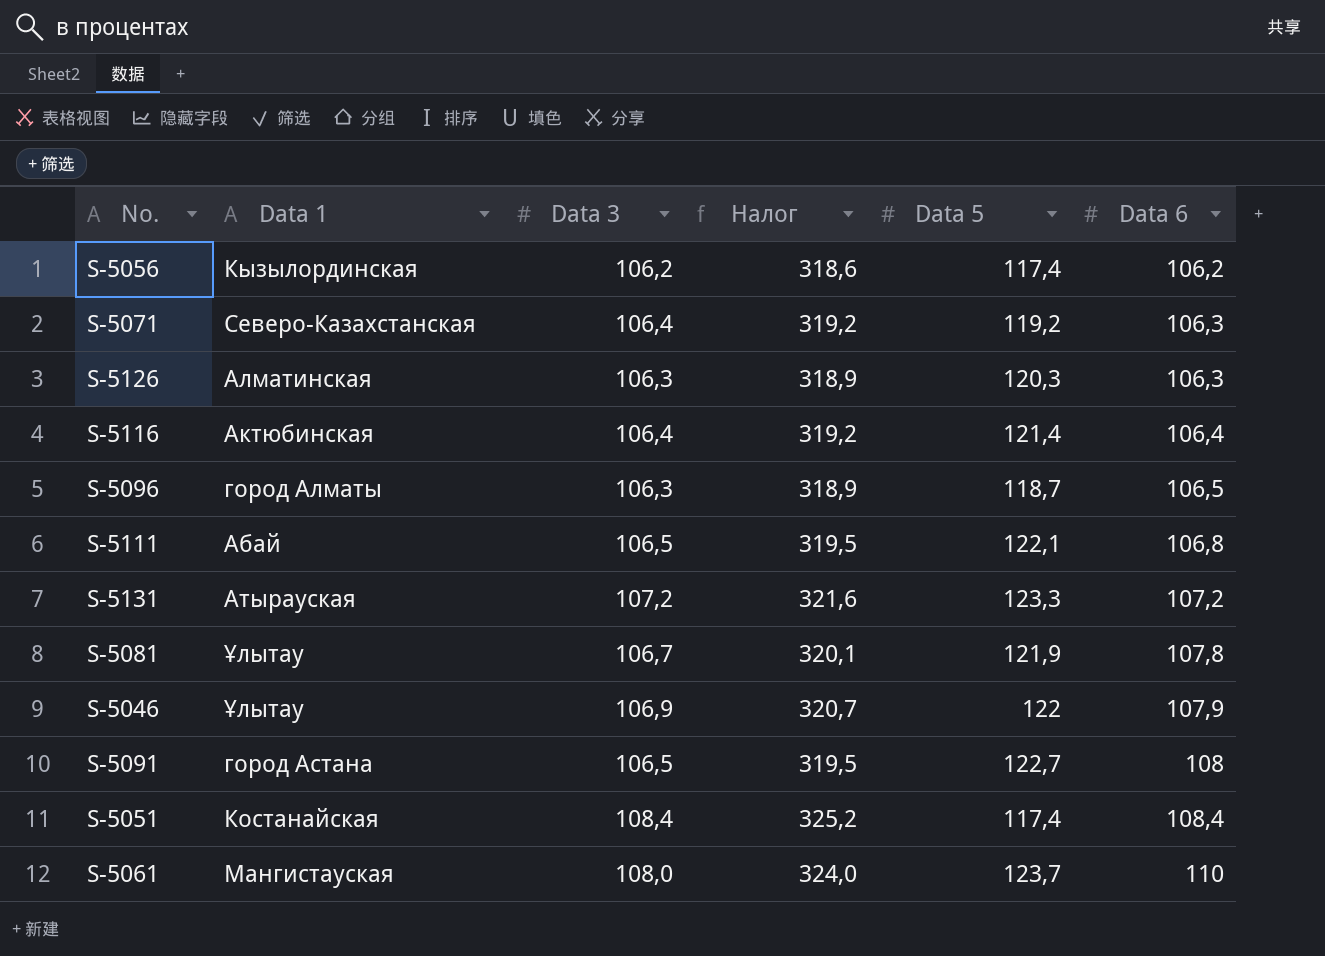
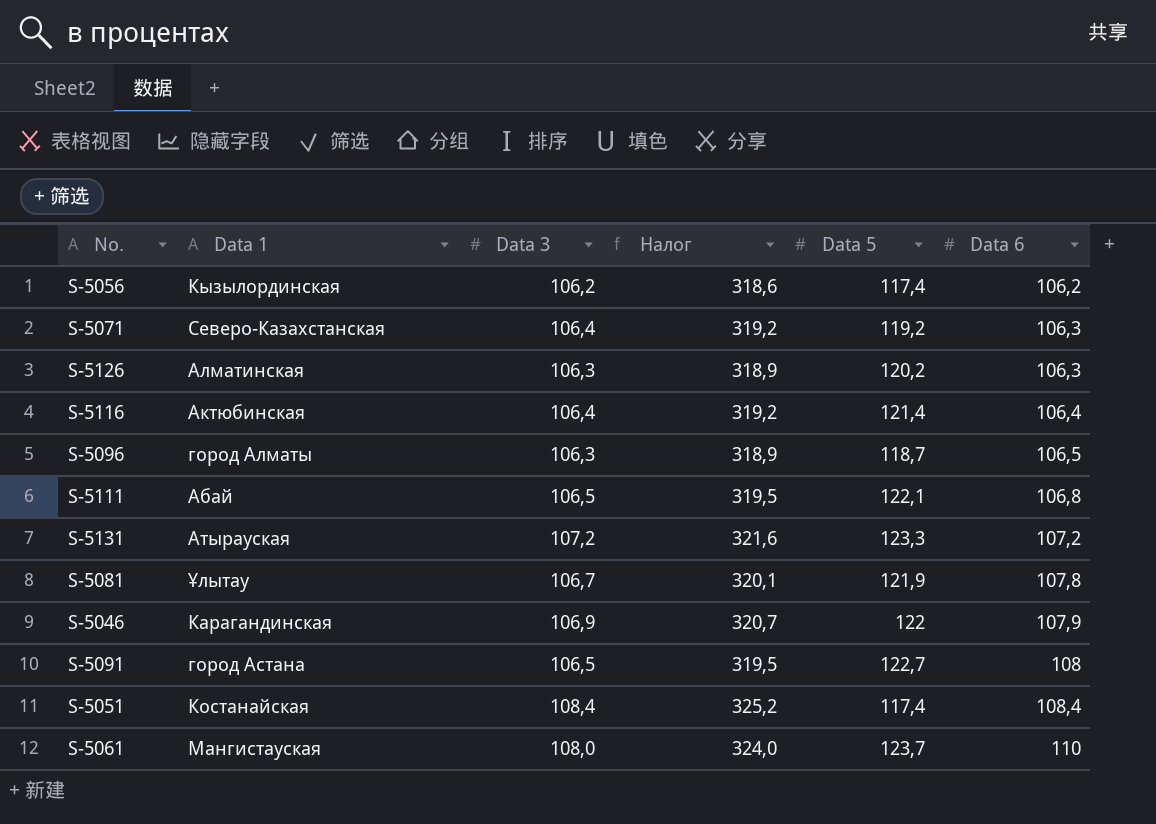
S-5126 | Data 5: 120,3 -> 120,2
S-5046 | Data 1: Ұлытау -> Карагандинская

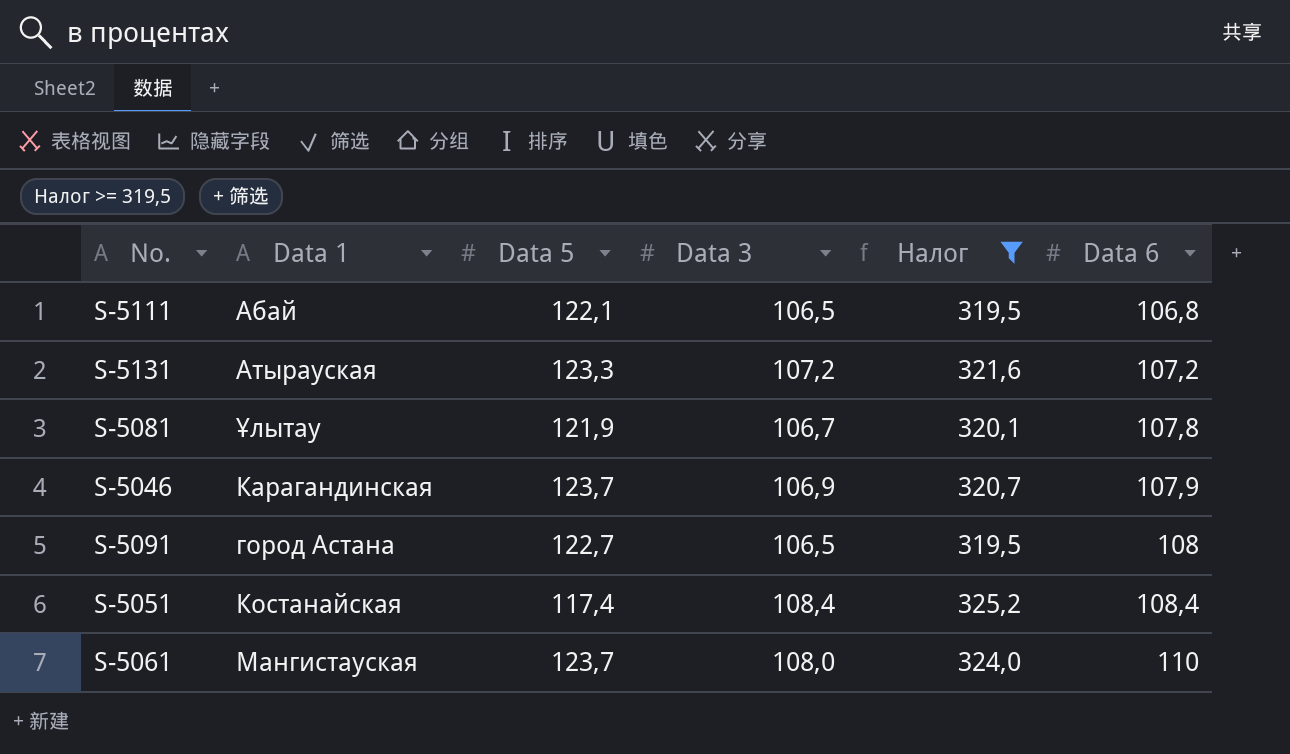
filter: none -> Налог >= 319,5
column Data 5 | position: 5 -> 3
S-5046 | Data 5: 122 -> 123,7

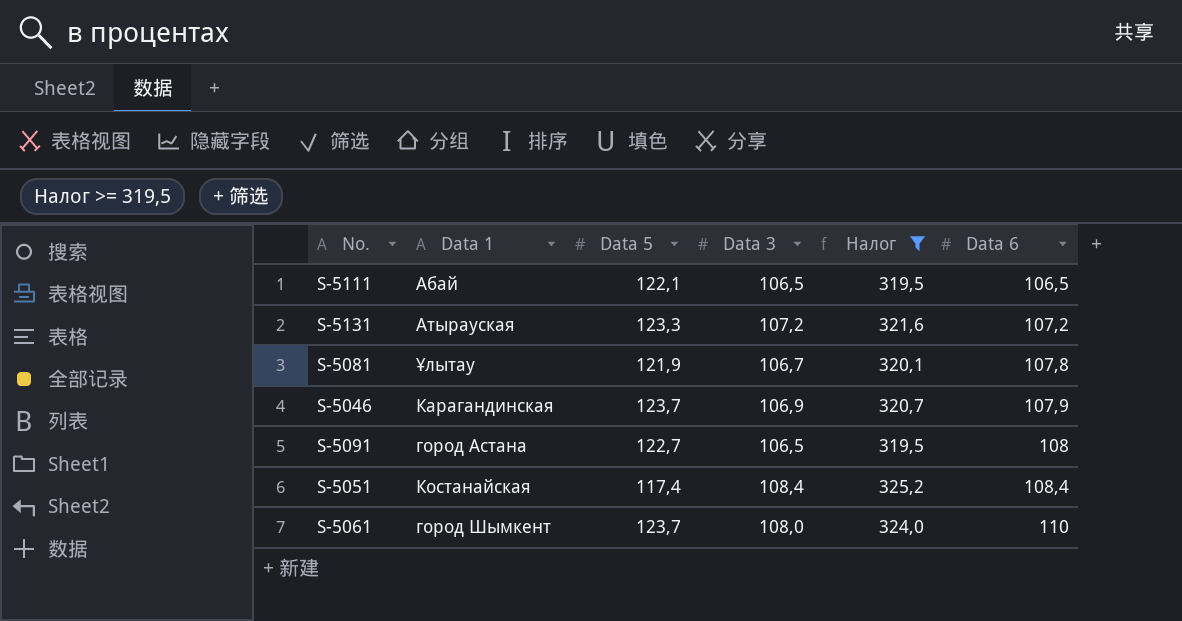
S-5111 | Data 6: 106,8 -> 106,5
S-5061 | Data 1: Мангистауская -> город Шымкент

